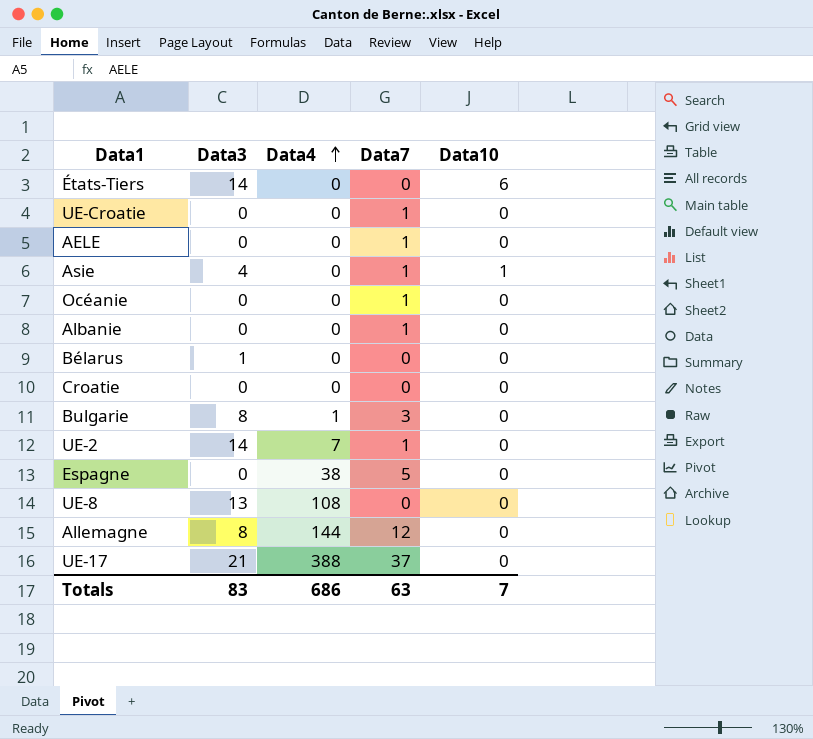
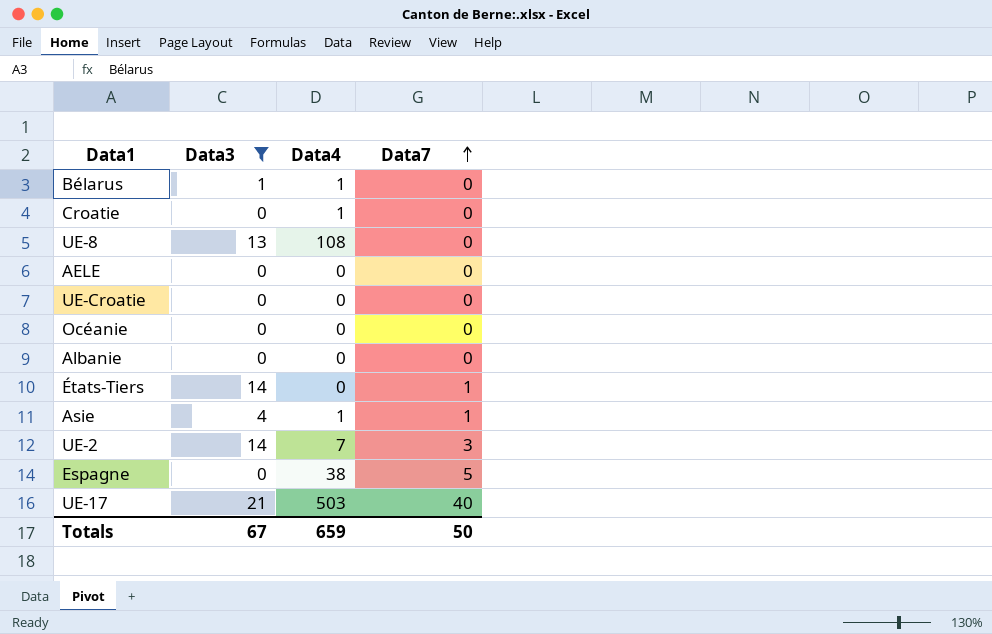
filter: none -> Data3 != 8
row order: Data4 ascending -> Data7 ascending
column Data10 | position: 5 -> none
Bélarus | Data4: 0 -> 1
Croatie | Data4: 0 -> 1
AELE | Data7: 1 -> 0
UE-Croatie | Data7: 1 -> 0
Océanie | Data7: 1 -> 0
Albanie | Data7: 1 -> 0
États-Tiers | Data7: 0 -> 1
Asie | Data4: 0 -> 1
UE-2 | Data7: 1 -> 3
UE-17 | Data4: 388 -> 503
UE-17 | Data7: 37 -> 40
Totals | Data3: 83 -> 67
Totals | Data4: 686 -> 659
Totals | Data7: 63 -> 50

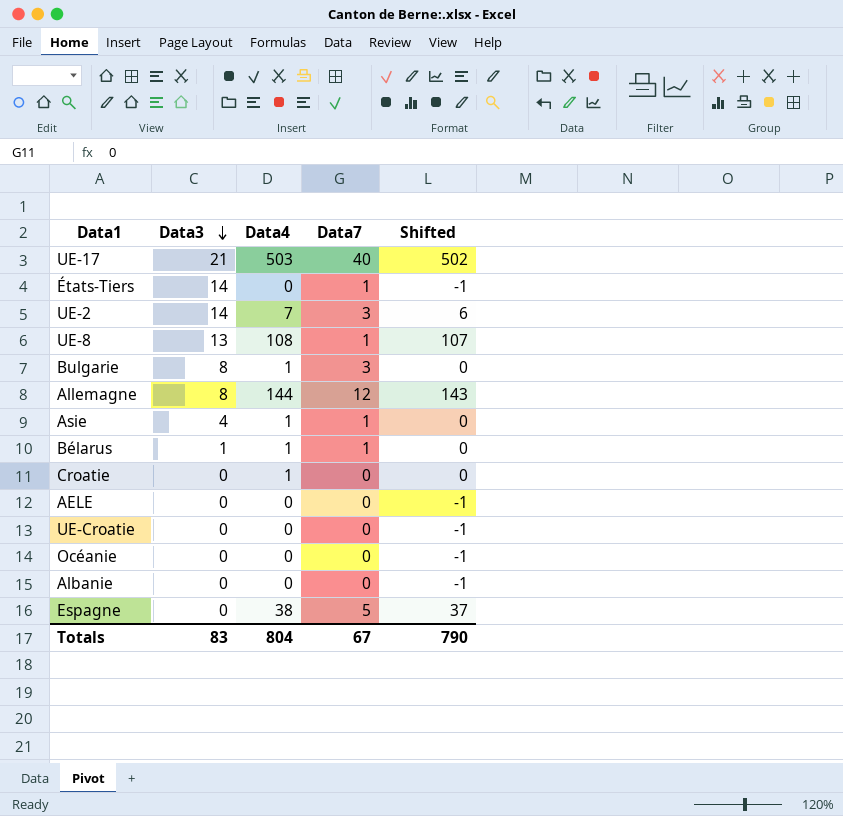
filter: Data3 != 8 -> none
row order: Data7 ascending -> Data3 descending
column Shifted | formula: none -> [Data4] - 1
UE-8 | Data7: 0 -> 1
Bélarus | Data7: 0 -> 1
Totals | Data3: 67 -> 83
Totals | Data4: 659 -> 804
Totals | Data7: 50 -> 67

